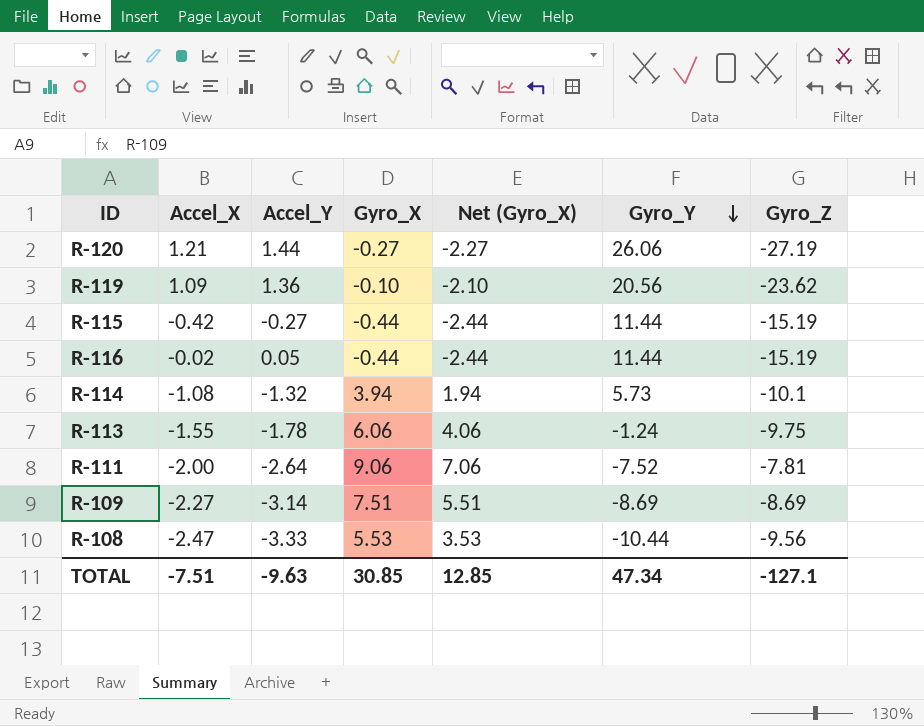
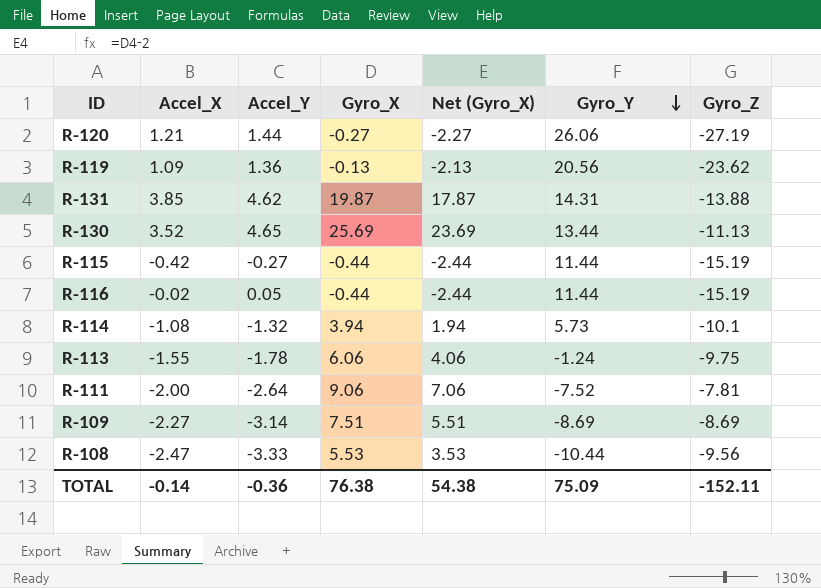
R-119 | Gyro_X: -0.10 -> -0.13
R-119 | Net (Gyro_X): -2.10 -> -2.13
row R-131: none -> 3.85 | 4.62 | 19.87 | 17.87 | 14.31 | -13.88
row R-130: none -> 3.52 | 4.65 | 25.69 | 23.69 | 13.44 | -11.13
TOTAL | Accel_X: -7.51 -> -0.14
TOTAL | Accel_Y: -9.63 -> -0.36
TOTAL | Gyro_X: 30.85 -> 76.38
TOTAL | Net (Gyro_X): 12.85 -> 54.38
TOTAL | Gyro_Y: 47.34 -> 75.09
TOTAL | Gyro_Z: -127.1 -> -152.11

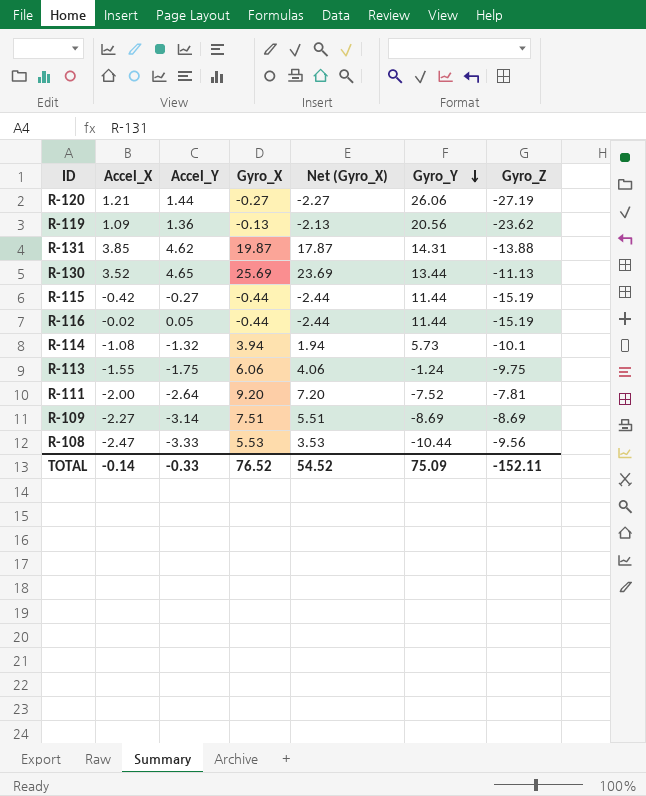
R-113 | Accel_Y: -1.78 -> -1.75
R-111 | Gyro_X: 9.06 -> 9.20
R-111 | Net (Gyro_X): 7.06 -> 7.20
TOTAL | Accel_Y: -0.36 -> -0.33
TOTAL | Gyro_X: 76.38 -> 76.52
TOTAL | Net (Gyro_X): 54.38 -> 54.52

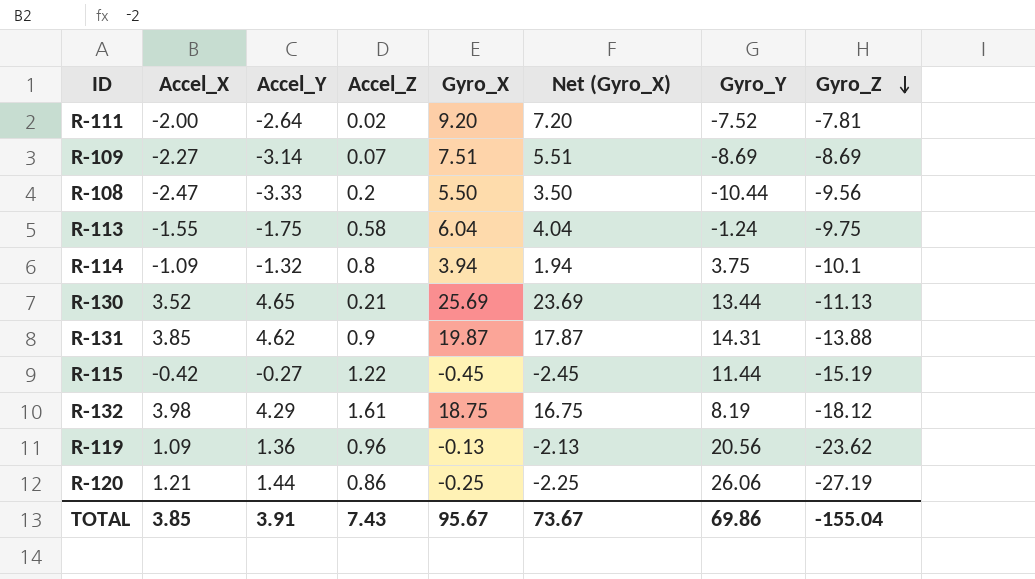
row order: Gyro_Y descending -> Gyro_Z descending
column Accel_Z | position: none -> 4
row R-116: -0.02 | 0.05 | -0.44 | -2.44 | 11.44 | -15.19 -> none
R-108 | Gyro_X: 5.53 -> 5.50
R-108 | Net (Gyro_X): 3.53 -> 3.50
R-113 | Gyro_X: 6.06 -> 6.04
R-113 | Net (Gyro_X): 4.06 -> 4.04
R-114 | Accel_X: -1.08 -> -1.09
R-114 | Gyro_Y: 5.73 -> 3.75
R-115 | Gyro_X: -0.44 -> -0.45
R-115 | Net (Gyro_X): -2.44 -> -2.45
row R-132: none -> 3.98 | 4.29 | 1.61 | 18.75 | 16.75 | 8.19 | -18.12
R-120 | Gyro_X: -0.27 -> -0.25
R-120 | Net (Gyro_X): -2.27 -> -2.25
TOTAL | Accel_X: -0.14 -> 3.85
TOTAL | Accel_Y: -0.33 -> 3.91
TOTAL | Gyro_X: 76.52 -> 95.67
TOTAL | Net (Gyro_X): 54.52 -> 73.67
TOTAL | Gyro_Y: 75.09 -> 69.86
TOTAL | Gyro_Z: -152.11 -> -155.04

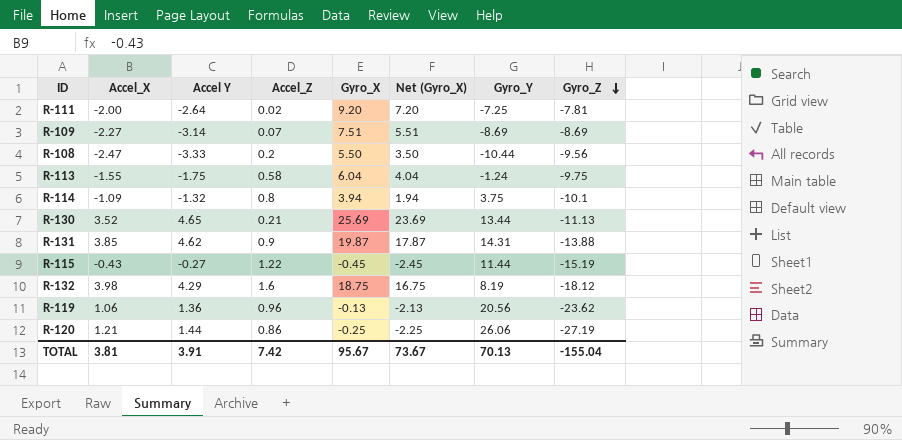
column name: Accel_Y -> Accel Y
R-111 | Gyro_Y: -7.52 -> -7.25
R-115 | Accel_X: -0.42 -> -0.43
R-132 | Accel_Z: 1.61 -> 1.6
R-119 | Accel_X: 1.09 -> 1.06
TOTAL | Accel_X: 3.85 -> 3.81
TOTAL | Accel_Z: 7.43 -> 7.42
TOTAL | Gyro_Y: 69.86 -> 70.13

